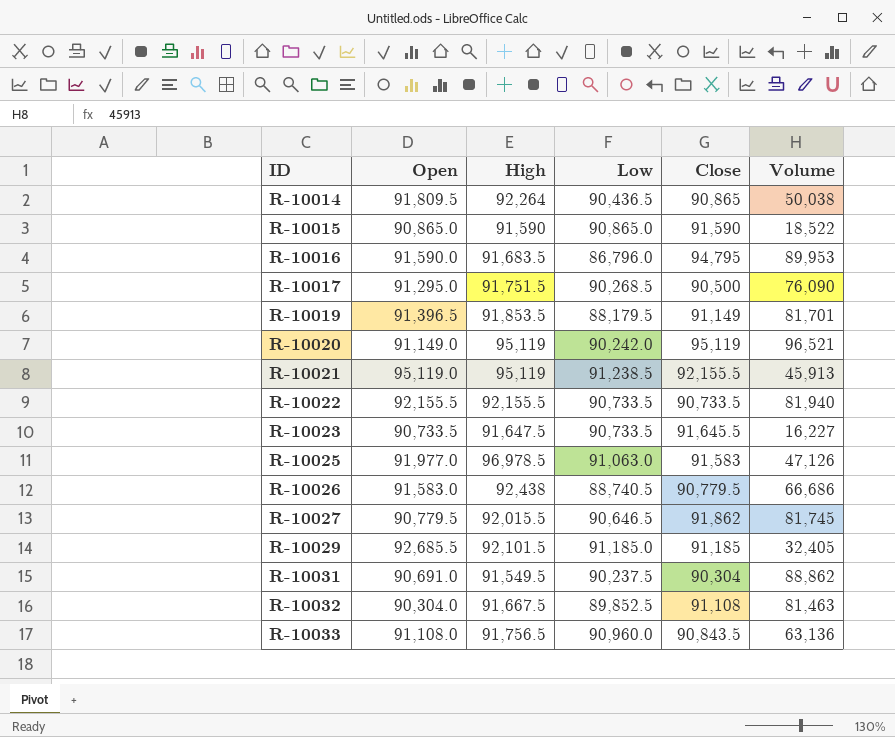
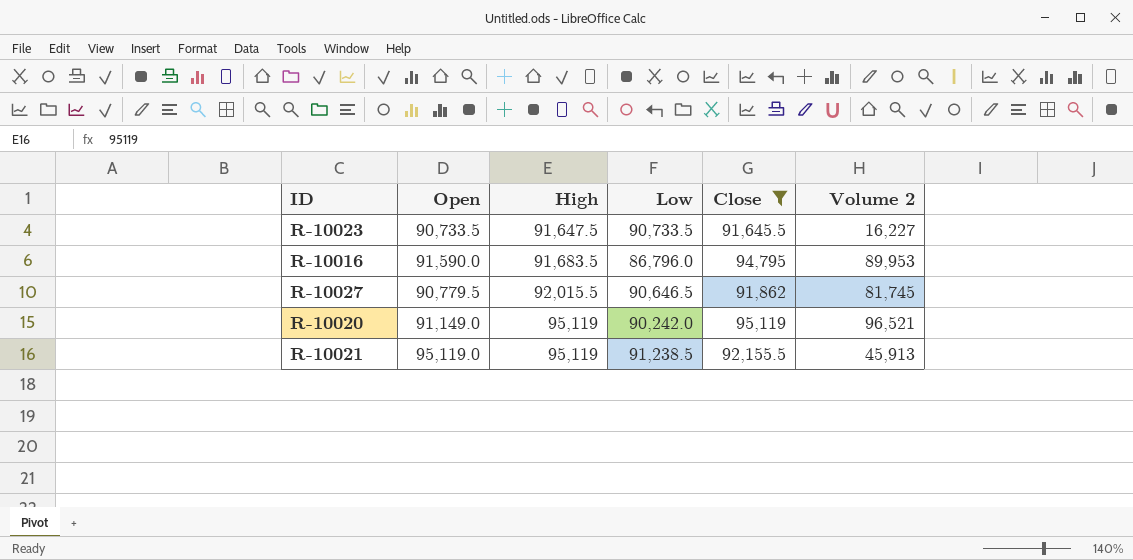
filter: none -> Close >= 91,645.5
row order: ID ascending -> High ascending
column name: Volume -> Volume 2

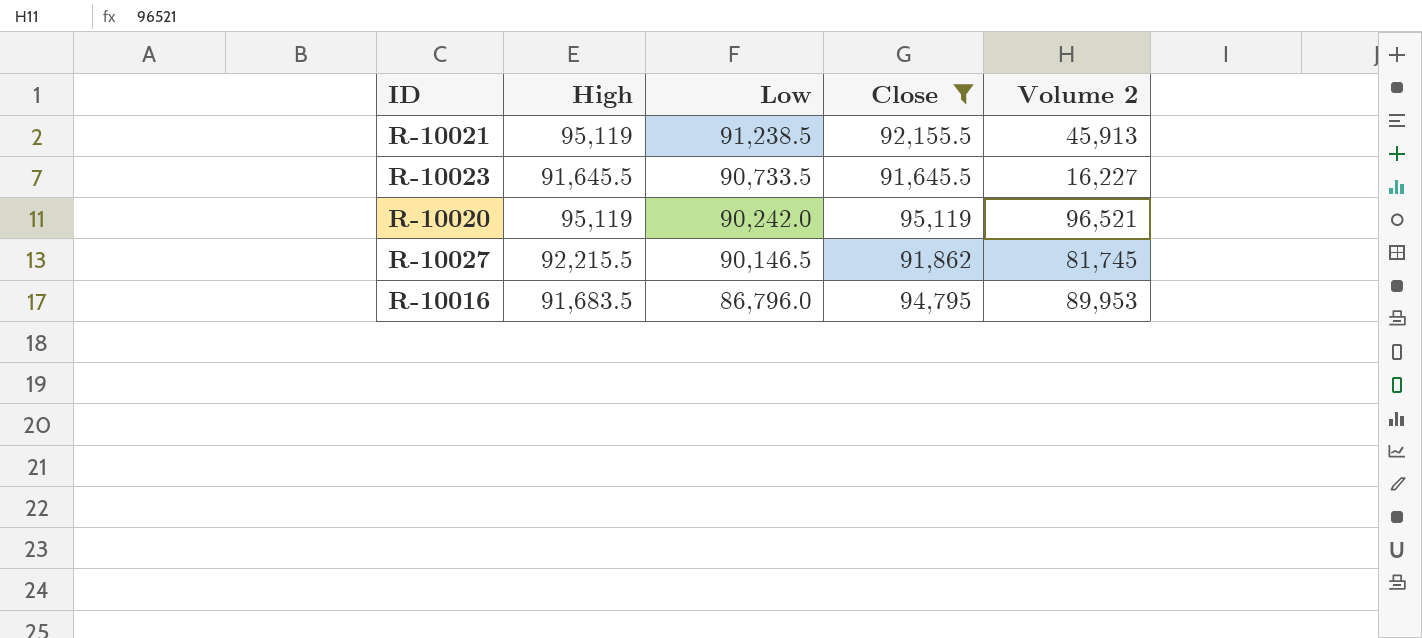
row order: High ascending -> Low descending
column Open | position: 2 -> none
R-10023 | High: 91,647.5 -> 91,645.5
R-10027 | High: 92,015.5 -> 92,215.5
R-10027 | Low: 90,646.5 -> 90,146.5

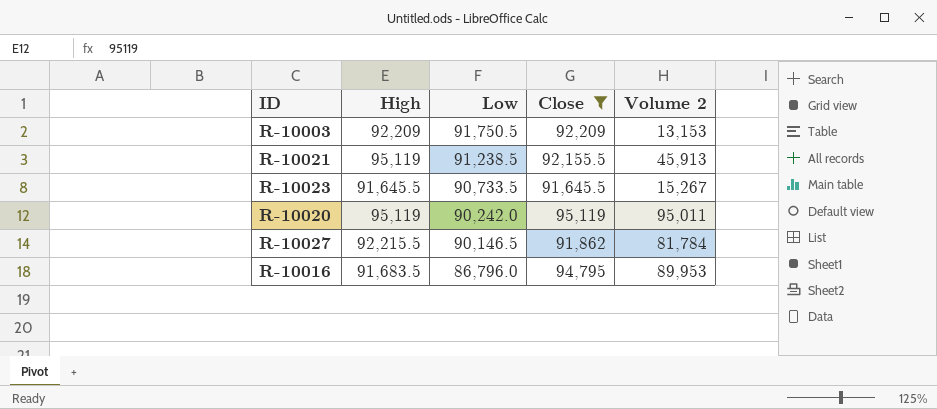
row R-10003: none -> 92,209 | 91,750.5 | 92,209 | 13,153
R-10023 | Volume 2: 16,227 -> 15,267
R-10020 | Volume 2: 96,521 -> 95,011
R-10027 | Volume 2: 81,745 -> 81,784

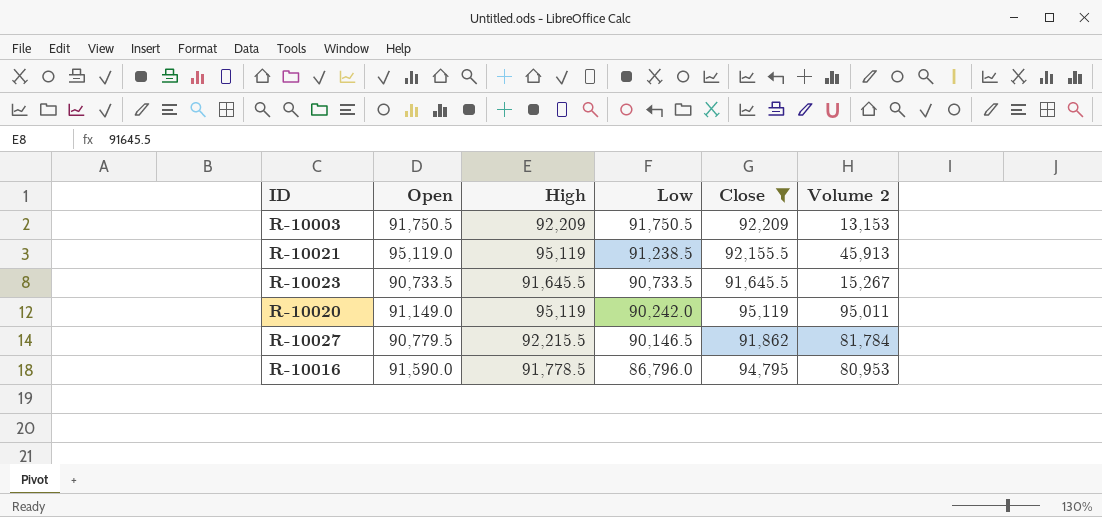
column Open | position: none -> 2
R-10016 | High: 91,683.5 -> 91,778.5
R-10016 | Volume 2: 89,953 -> 80,953

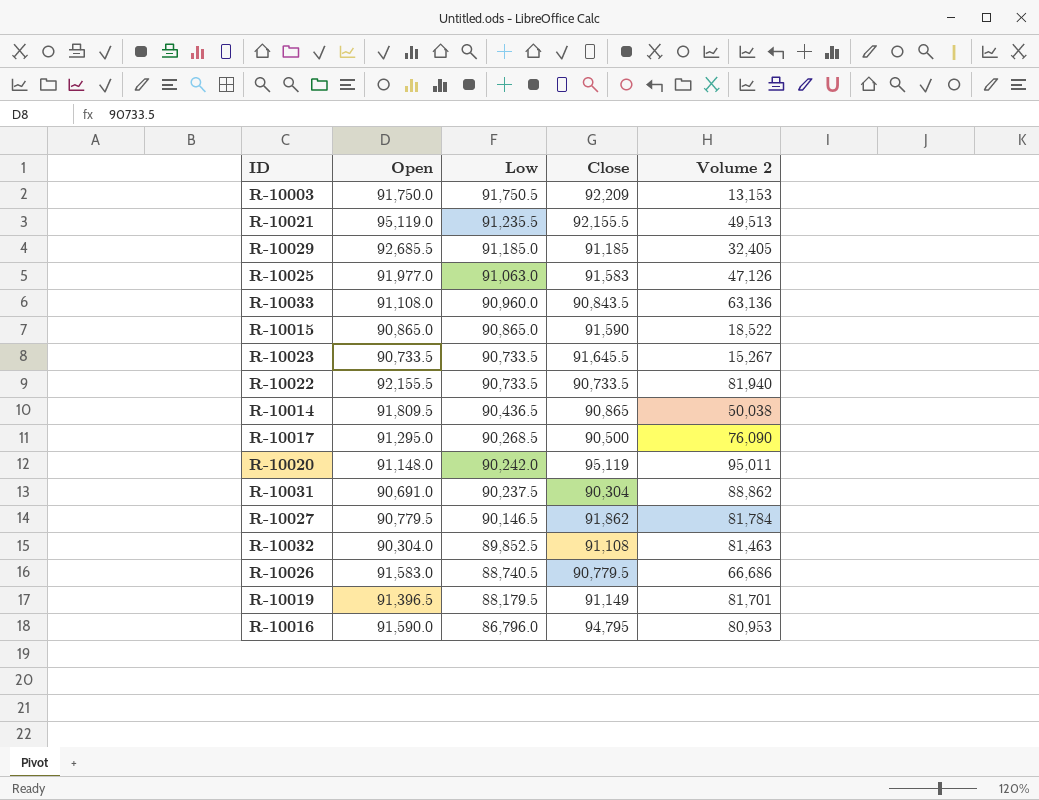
filter: Close >= 91,645.5 -> none
column High | position: 3 -> none
R-10003 | Open: 91,750.5 -> 91,750.0
R-10021 | Low: 91,238.5 -> 91,235.5
R-10021 | Volume 2: 45,913 -> 49,513
R-10020 | Open: 91,149.0 -> 91,148.0

